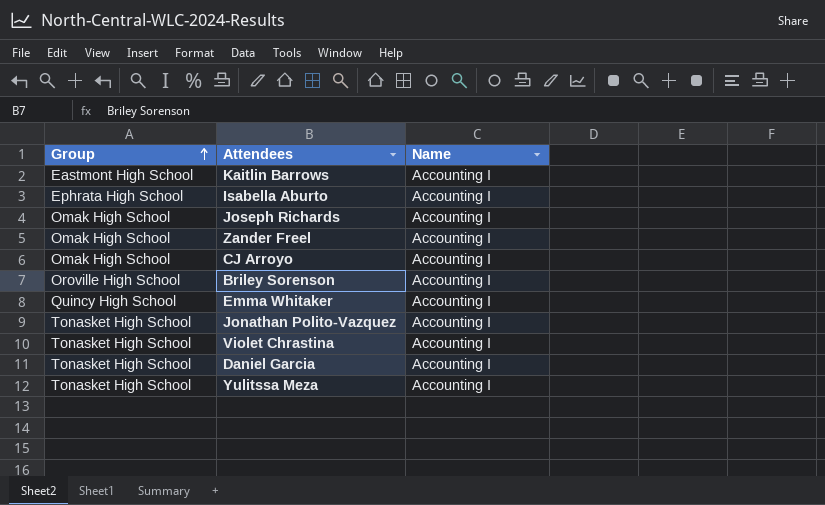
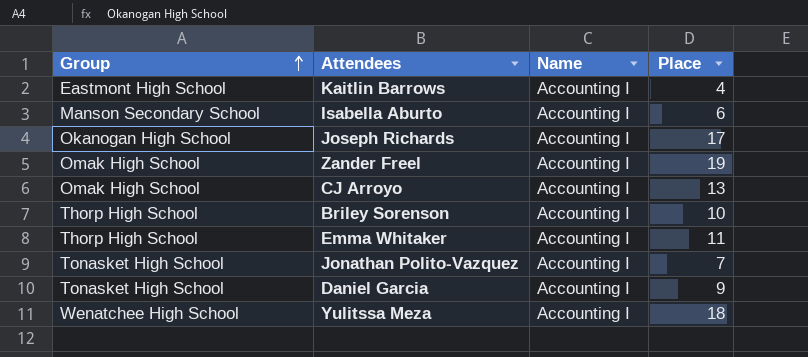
column Place | position: none -> 4
row Violet Chrastina: Tonasket High School | Accounting I -> none
Isabella Aburto | Group: Ephrata High School -> Manson Secondary School
Joseph Richards | Group: Omak High School -> Okanogan High School
Briley Sorenson | Group: Oroville High School -> Thorp High School
Emma Whitaker | Group: Quincy High School -> Thorp High School
Yulitssa Meza | Group: Tonasket High School -> Wenatchee High School

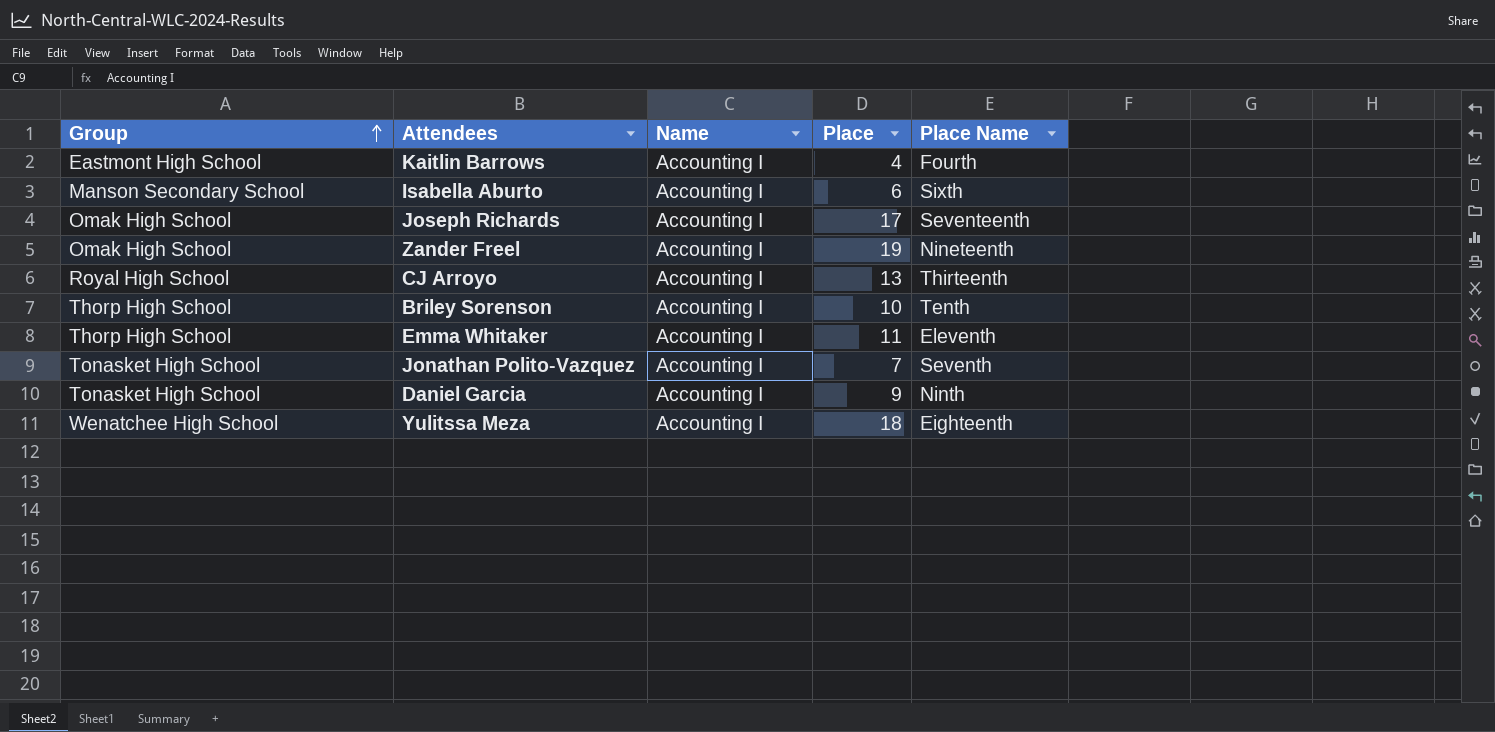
column Place Name | position: none -> 5
Joseph Richards | Group: Okanogan High School -> Omak High School
CJ Arroyo | Group: Omak High School -> Royal High School

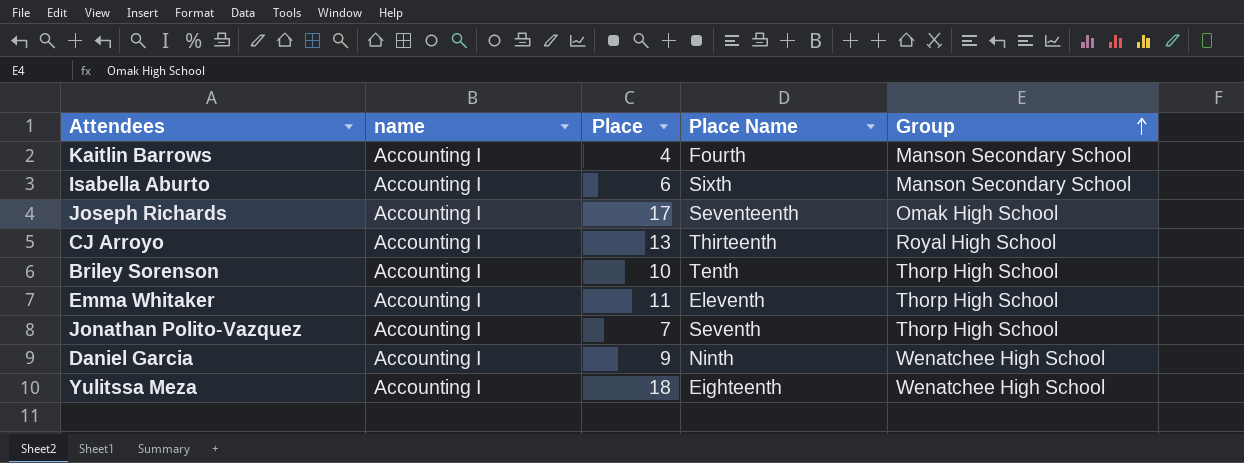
column name: Name -> name
column Group | position: 1 -> 5
row Zander Freel: Omak High School | Accounting I | 19 | Nineteenth -> none
Kaitlin Barrows | Group: Eastmont High School -> Manson Secondary School
Jonathan Polito-Vazquez | Group: Tonasket High School -> Thorp High School
Daniel Garcia | Group: Tonasket High School -> Wenatchee High School

